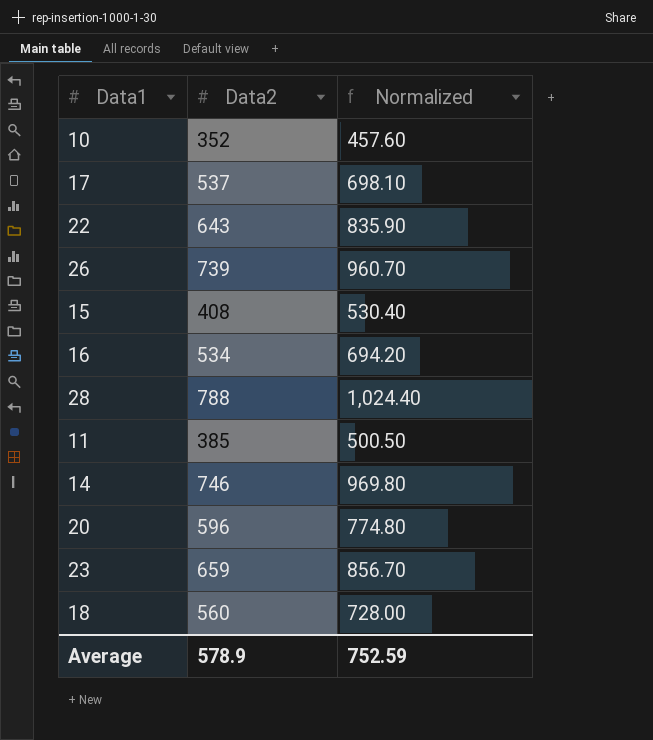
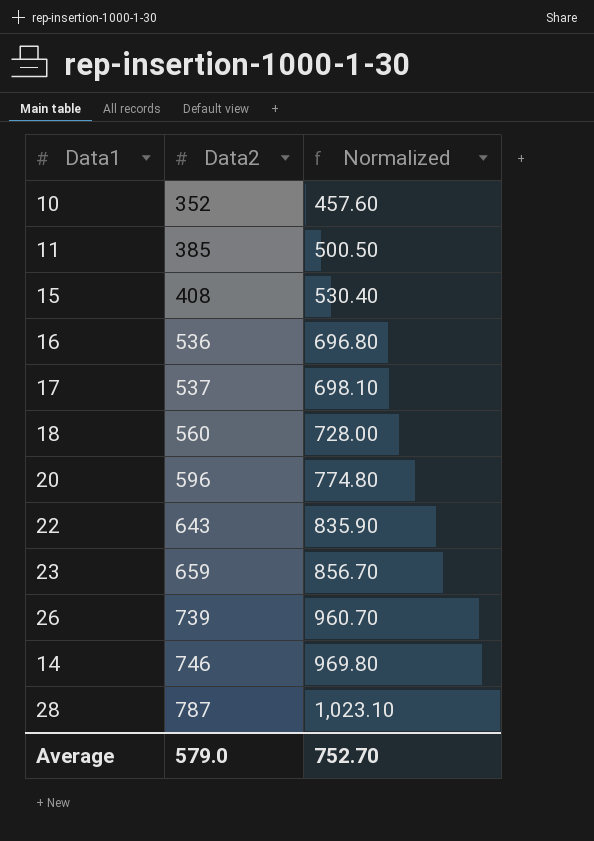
row order: none -> Data2 ascending
16 | Data2: 534 -> 536
16 | Normalized: 694.20 -> 696.80
28 | Data2: 788 -> 787
28 | Normalized: 1,024.40 -> 1,023.10
Average | Data2: 578.9 -> 579.0
Average | Normalized: 752.59 -> 752.70

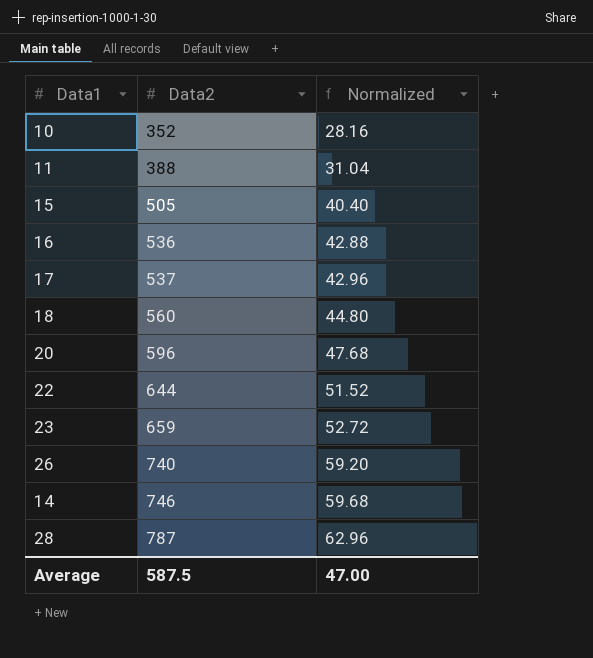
column Normalized | formula: [Data2] * 1.3 -> [Data2] * 0.08
11 | Data2: 385 -> 388
15 | Data2: 408 -> 505
22 | Data2: 643 -> 644
26 | Data2: 739 -> 740
Average | Data2: 579.0 -> 587.5
Average | Normalized: 752.70 -> 47.00

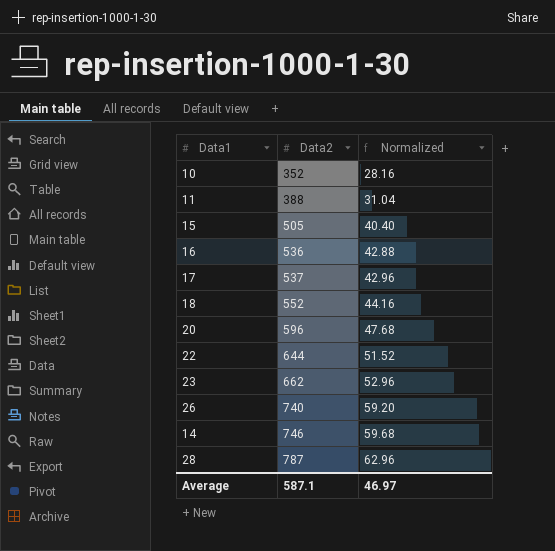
18 | Data2: 560 -> 552
18 | Normalized: 44.80 -> 44.16
23 | Data2: 659 -> 662
23 | Normalized: 52.72 -> 52.96
Average | Data2: 587.5 -> 587.1
Average | Normalized: 47.00 -> 46.97

